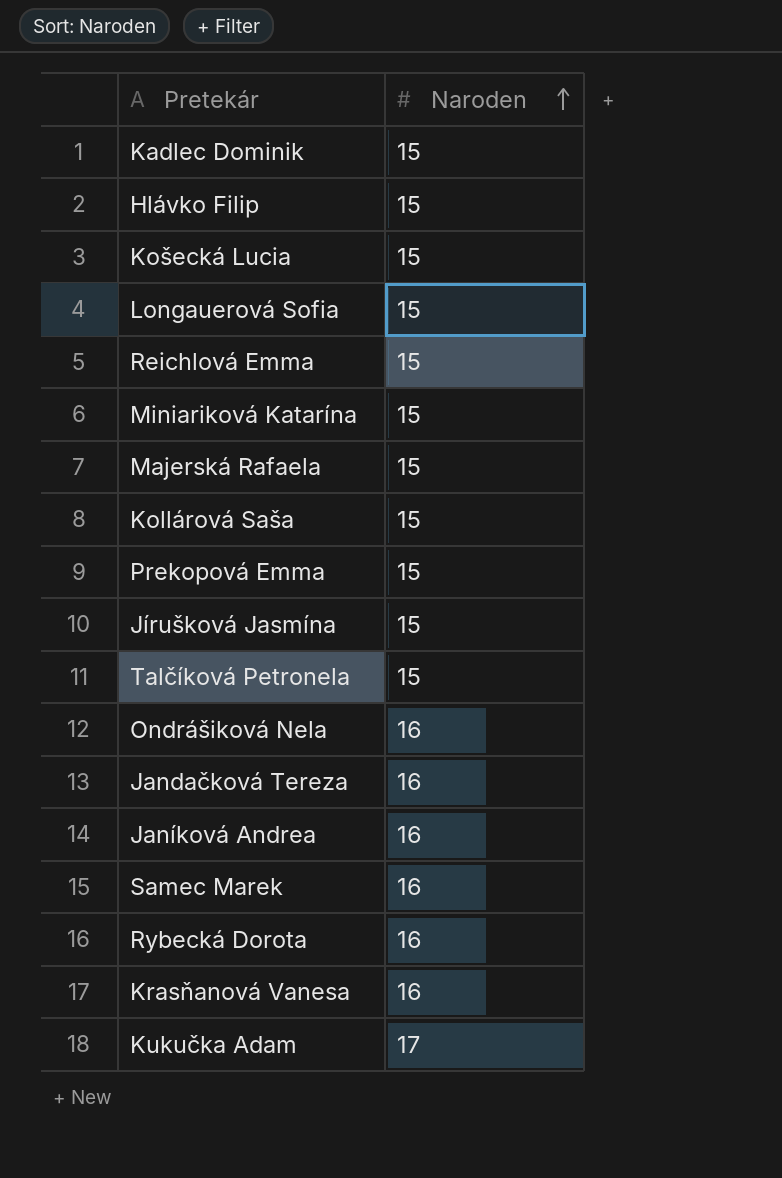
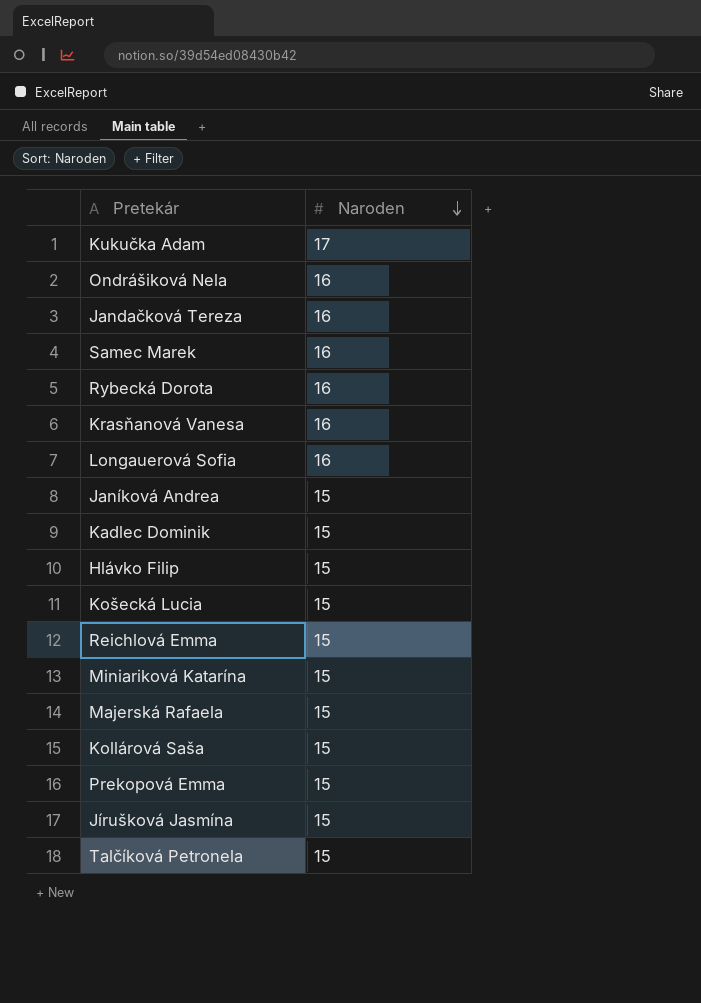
row order: Naroden ascending -> Naroden descending
Longauerová Sofia | Naroden: 15 -> 16
Janíková Andrea | Naroden: 16 -> 15

